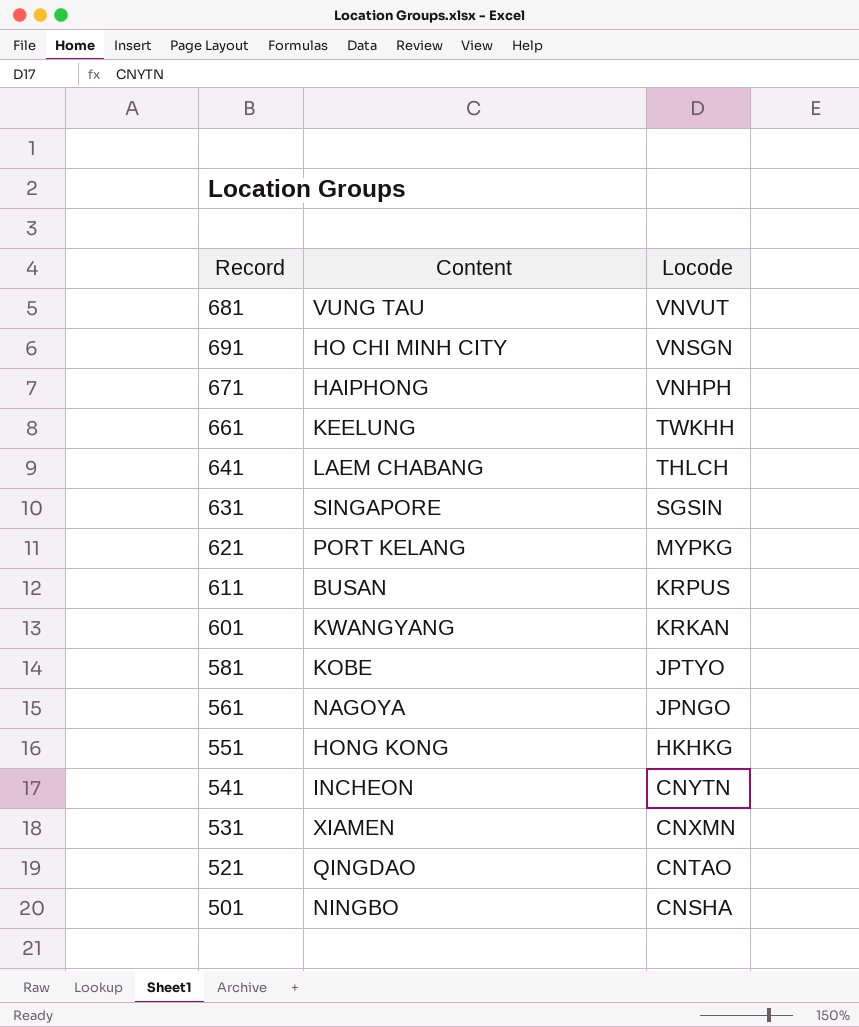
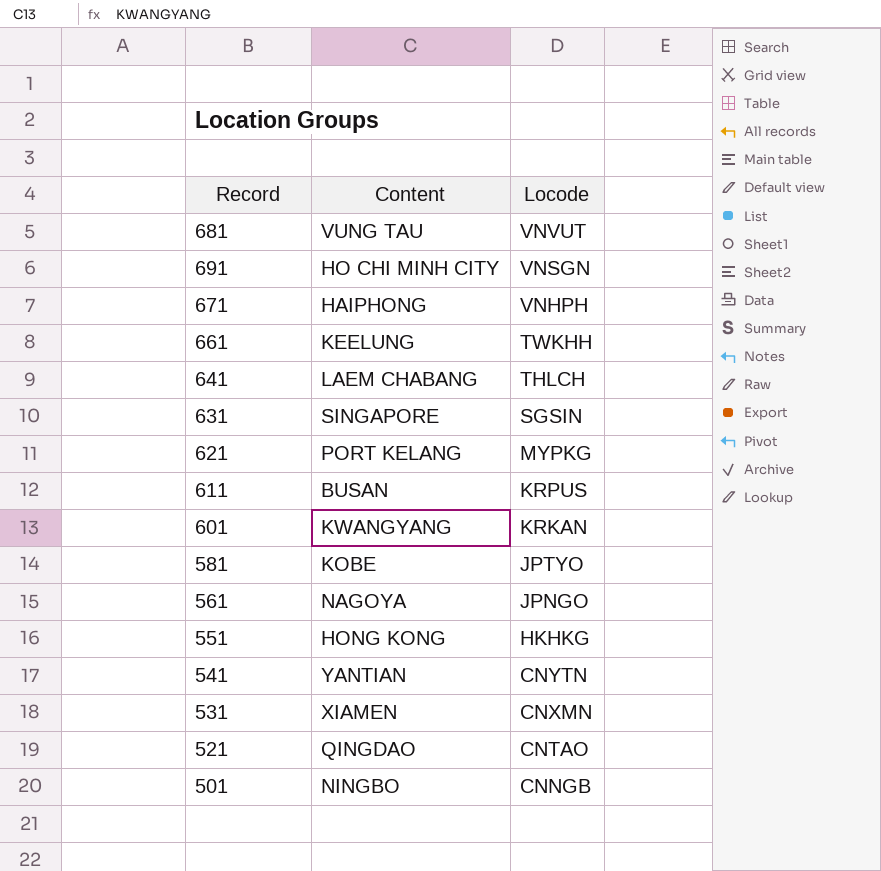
541 | Content: INCHEON -> YANTIAN
501 | Locode: CNSHA -> CNNGB

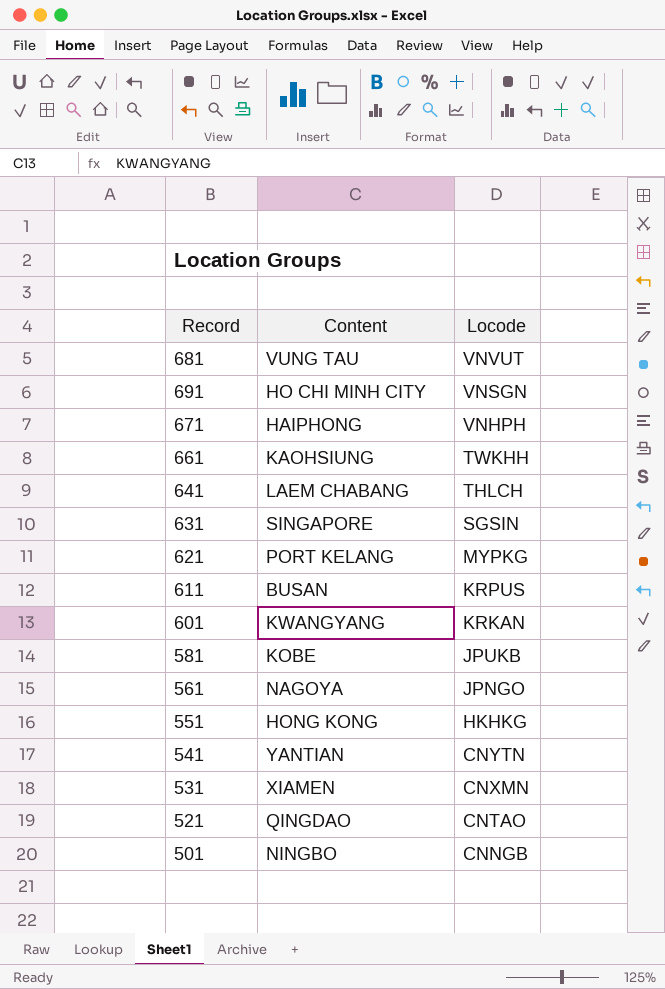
661 | Content: KEELUNG -> KAOHSIUNG
581 | Locode: JPTYO -> JPUKB

